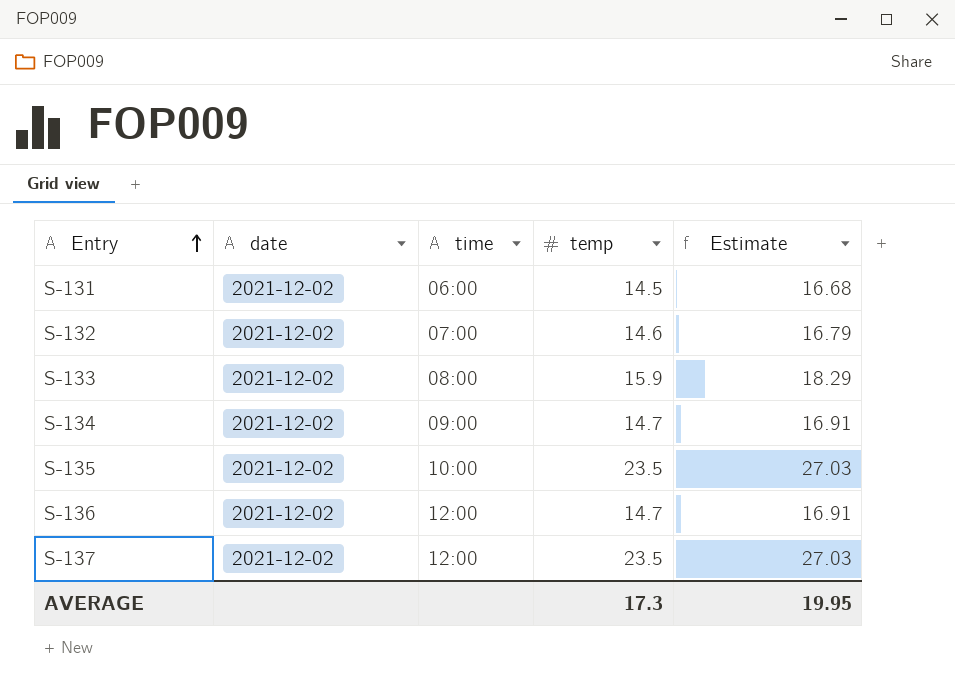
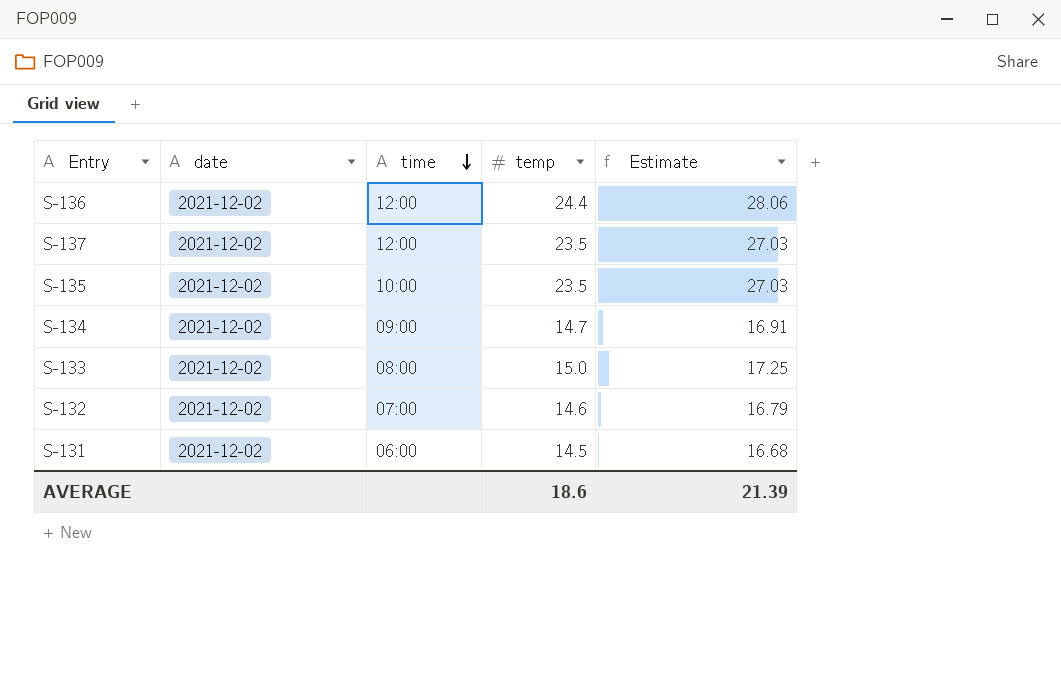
row order: Entry ascending -> time descending
S-136 | temp: 14.7 -> 24.4
S-136 | Estimate: 16.91 -> 28.06
S-133 | temp: 15.9 -> 15.0
S-133 | Estimate: 18.29 -> 17.25
AVERAGE | temp: 17.3 -> 18.6
AVERAGE | Estimate: 19.95 -> 21.39

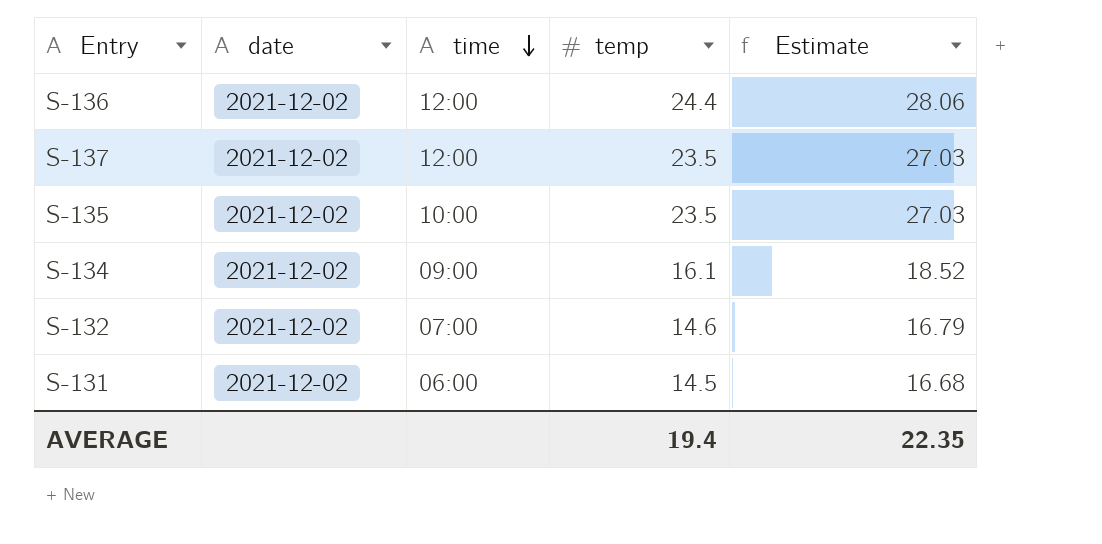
row S-133: 2021-12-02 | 08:00 | 15.0 | 17.25 -> none
S-134 | temp: 14.7 -> 16.1
S-134 | Estimate: 16.91 -> 18.52
AVERAGE | temp: 18.6 -> 19.4
AVERAGE | Estimate: 21.39 -> 22.35

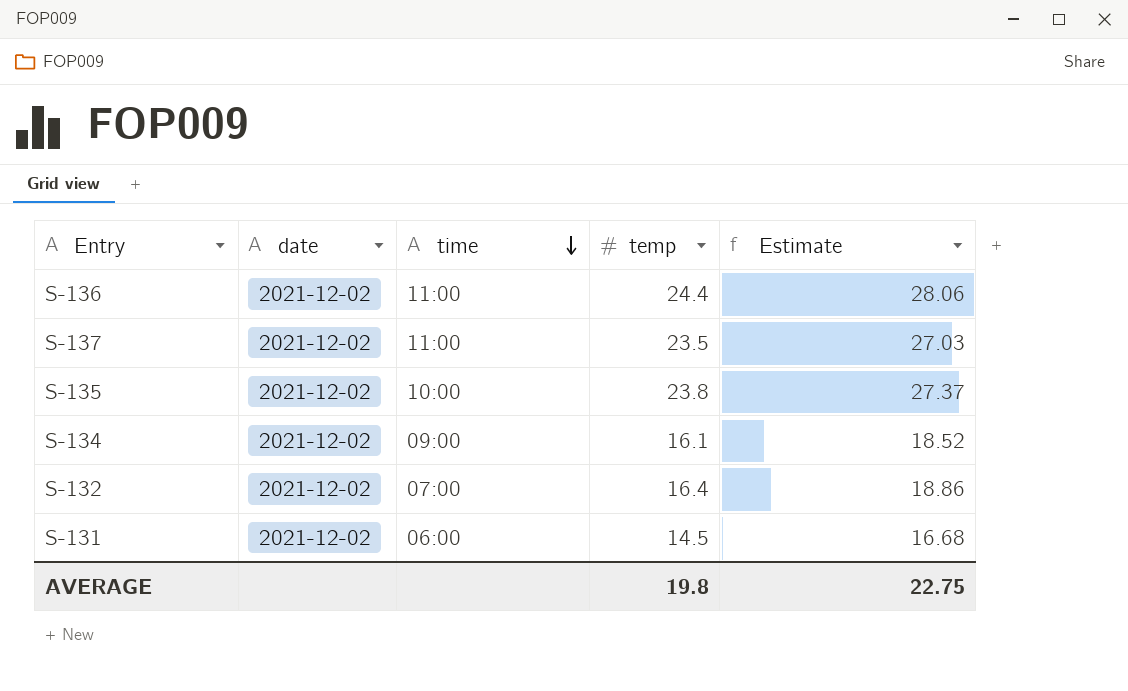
S-136 | time: 12:00 -> 11:00
S-137 | time: 12:00 -> 11:00
S-135 | temp: 23.5 -> 23.8
S-135 | Estimate: 27.03 -> 27.37
S-132 | temp: 14.6 -> 16.4
S-132 | Estimate: 16.79 -> 18.86
AVERAGE | temp: 19.4 -> 19.8
AVERAGE | Estimate: 22.35 -> 22.75

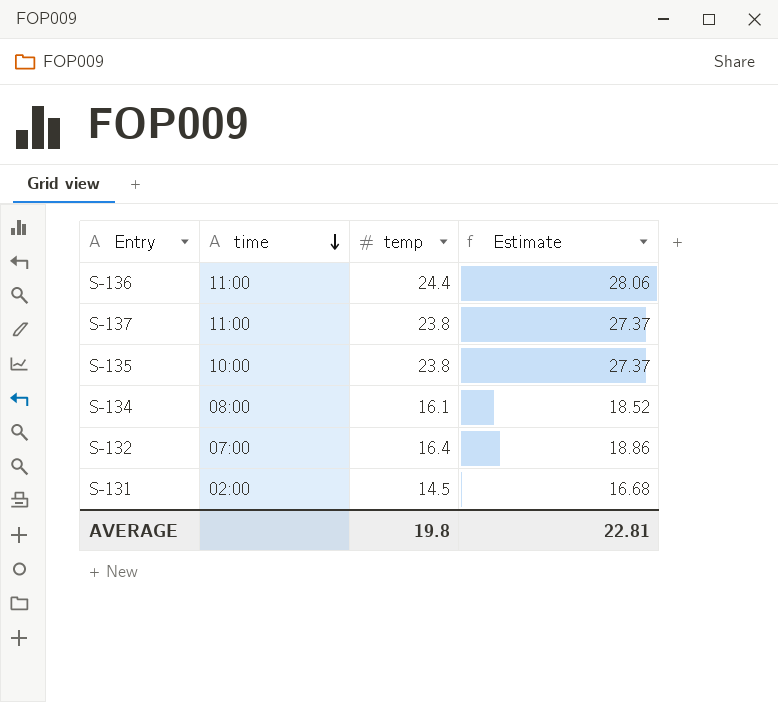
column date | position: 2 -> none
S-137 | temp: 23.5 -> 23.8
S-137 | Estimate: 27.03 -> 27.37
S-134 | time: 09:00 -> 08:00
S-131 | time: 06:00 -> 02:00
AVERAGE | Estimate: 22.75 -> 22.81

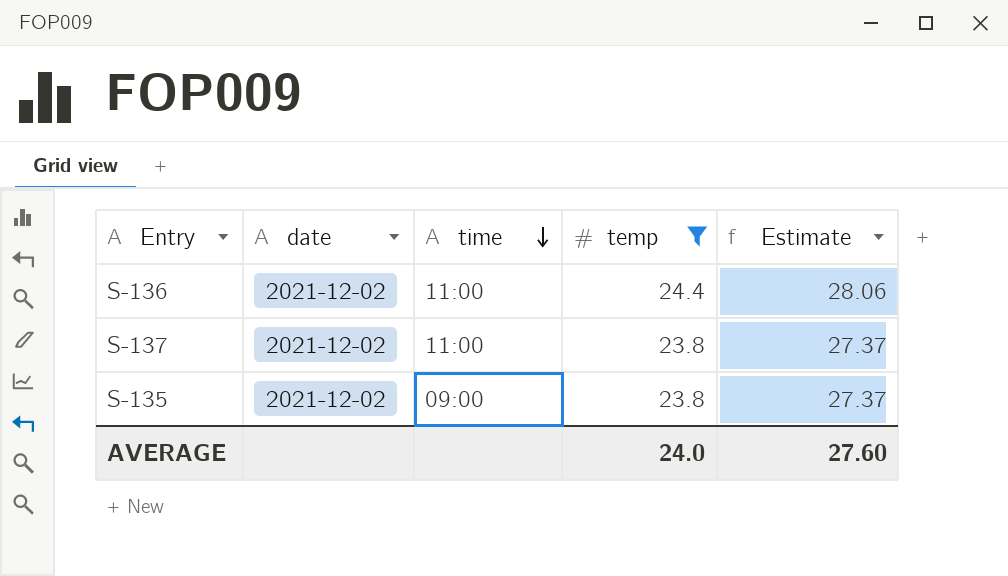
filter: none -> temp >= 23.8
column date | position: none -> 2
S-135 | time: 10:00 -> 09:00
AVERAGE | temp: 19.8 -> 24.0
AVERAGE | Estimate: 22.81 -> 27.60

